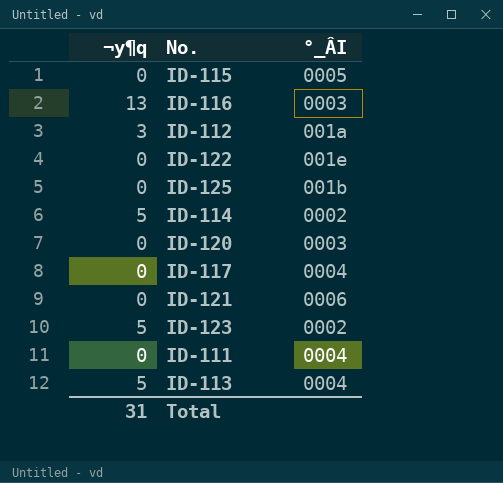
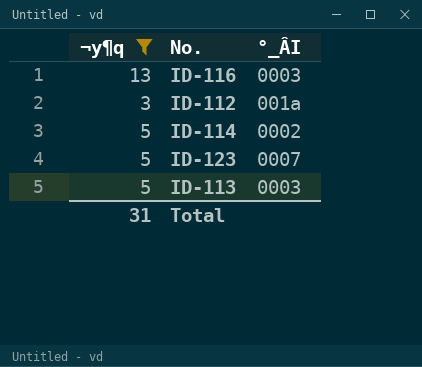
filter: none -> ¬y¶q != 0
ID-123 | °_ÂI: 0002 -> 0007
ID-113 | °_ÂI: 0004 -> 0003

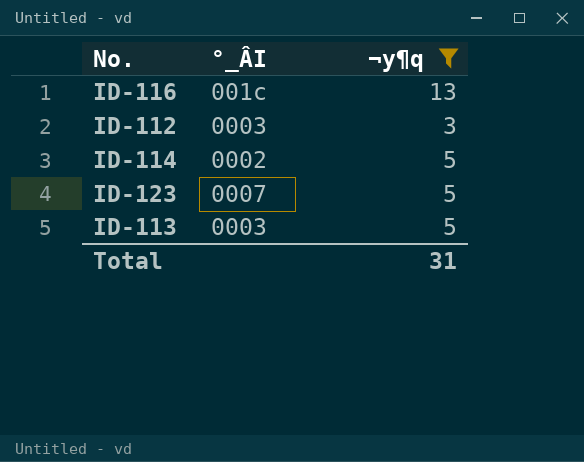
column ¬y¶q | position: 1 -> 3
ID-116 | °_ÂI: 0003 -> 001c
ID-112 | °_ÂI: 001a -> 0003

